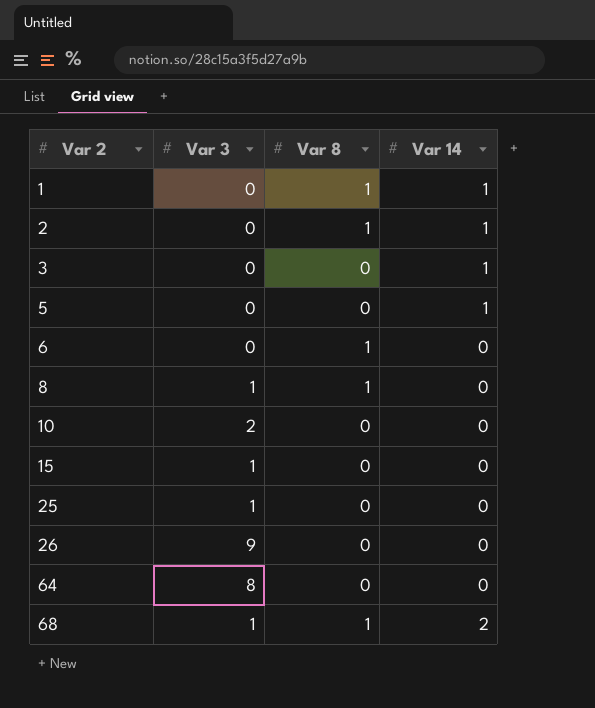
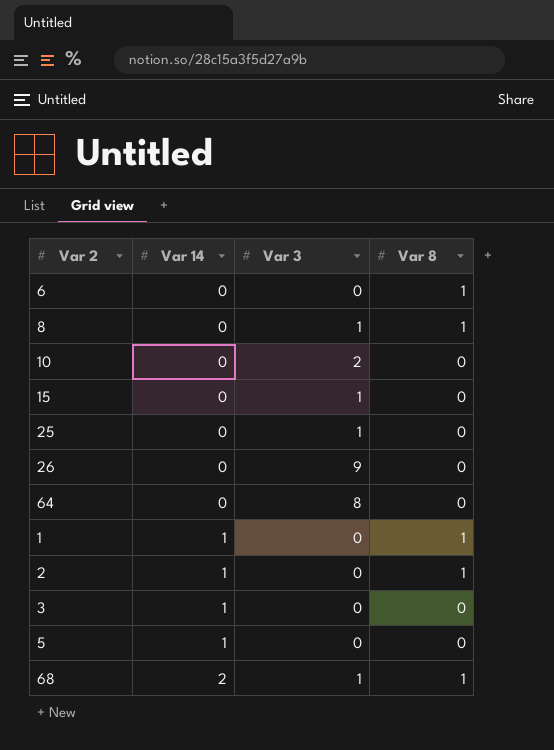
row order: Var 2 ascending -> Var 14 ascending
column Var 14 | position: 4 -> 2

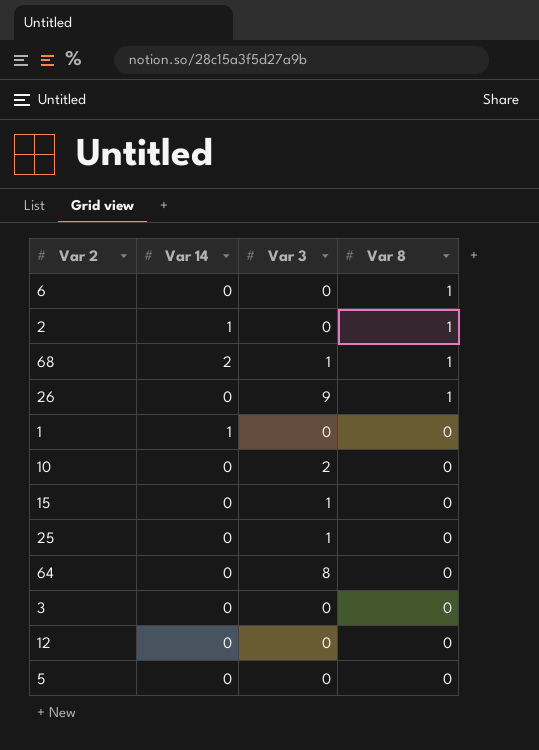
row order: Var 14 ascending -> Var 8 descending
row 8: 0 | 1 | 1 -> none
26 | Var 8: 0 -> 1
1 | Var 8: 1 -> 0
3 | Var 14: 1 -> 0
row 12: none -> 0 | 0 | 0
5 | Var 14: 1 -> 0

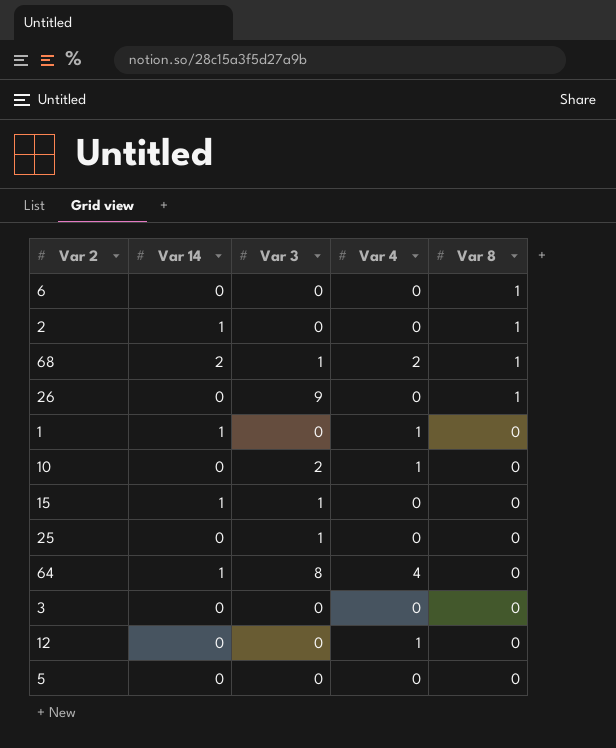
column Var 4 | position: none -> 4
15 | Var 14: 0 -> 1
64 | Var 14: 0 -> 1

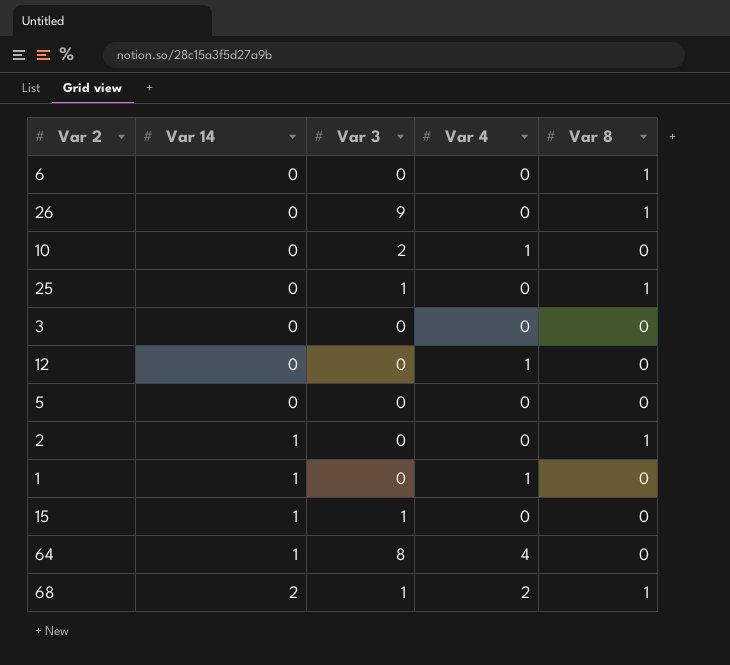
row order: Var 8 descending -> Var 14 ascending
25 | Var 8: 0 -> 1

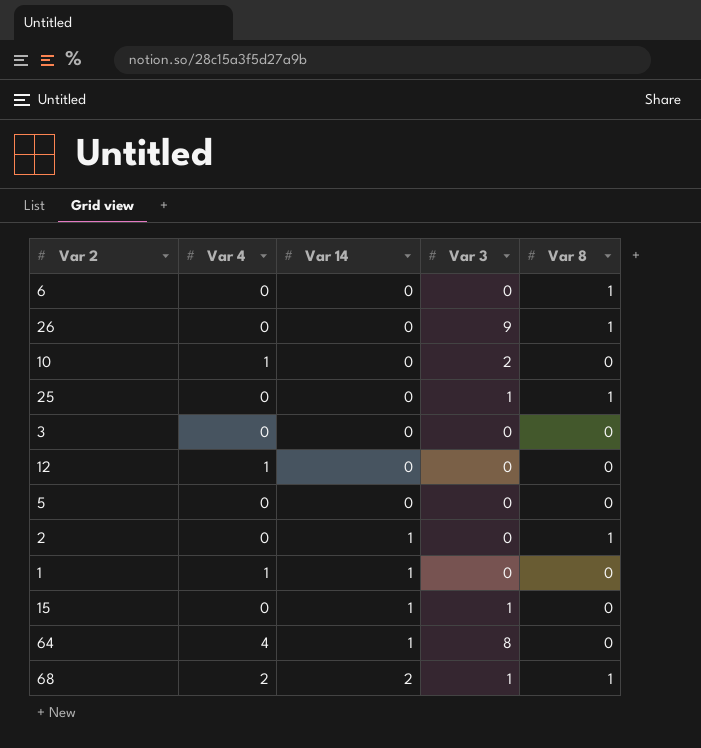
column Var 4 | position: 4 -> 2

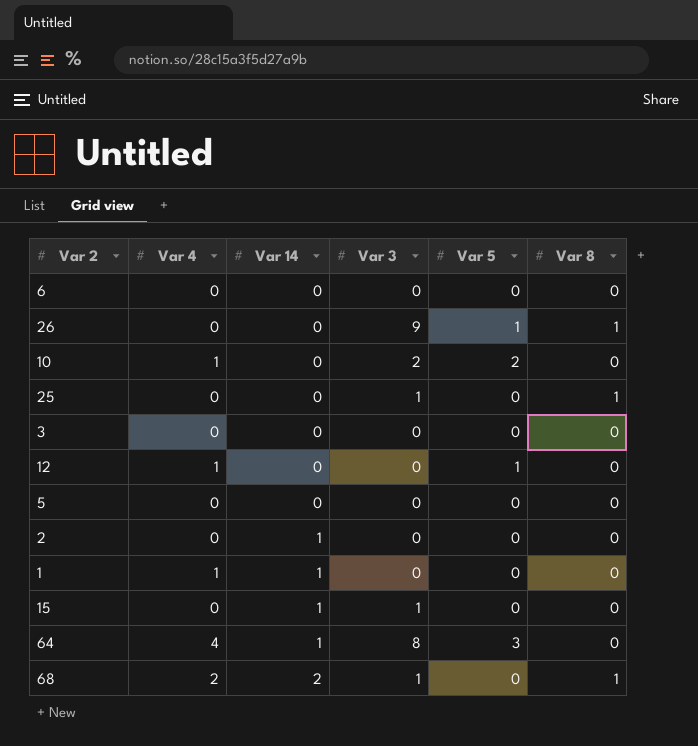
column Var 5 | position: none -> 5
6 | Var 8: 1 -> 0
2 | Var 8: 1 -> 0

